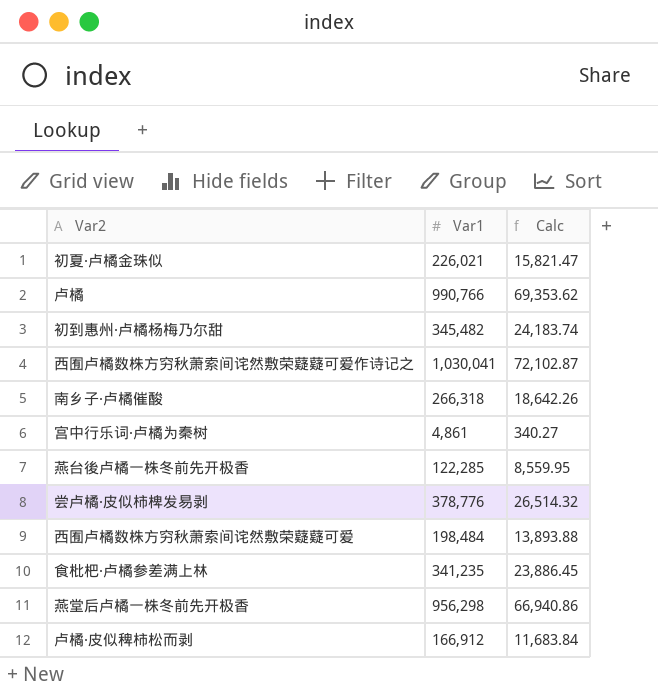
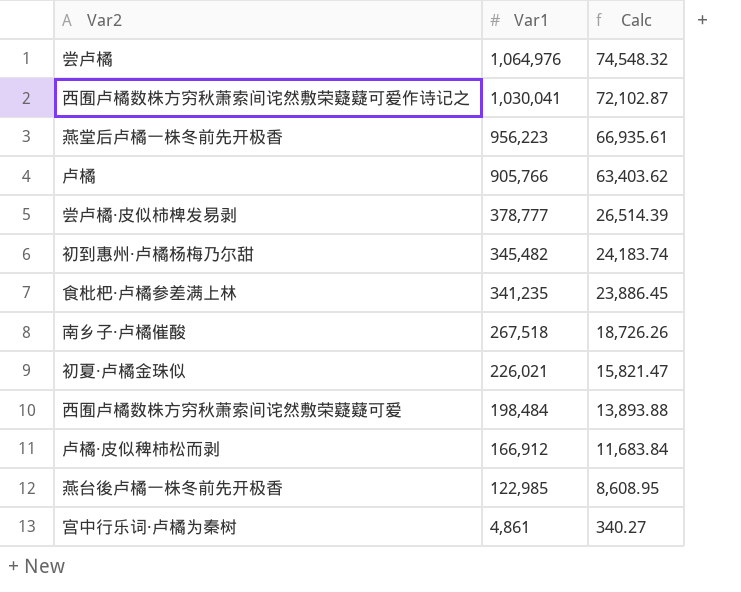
row order: none -> Var1 descending
row 尝卢橘: none -> 1,064,976 | 74,548.32
燕堂后卢橘一株冬前先开极香 | Var1: 956,298 -> 956,223
燕堂后卢橘一株冬前先开极香 | Calc: 66,940.86 -> 66,935.61
卢橘 | Var1: 990,766 -> 905,766
卢橘 | Calc: 69,353.62 -> 63,403.62
尝卢橘·皮似柿椑发易剥 | Var1: 378,776 -> 378,777
尝卢橘·皮似柿椑发易剥 | Calc: 26,514.32 -> 26,514.39
南乡子·卢橘催酸 | Var1: 266,318 -> 267,518
南乡子·卢橘催酸 | Calc: 18,642.26 -> 18,726.26
燕台後卢橘一株冬前先开极香 | Var1: 122,285 -> 122,985
燕台後卢橘一株冬前先开极香 | Calc: 8,559.95 -> 8,608.95

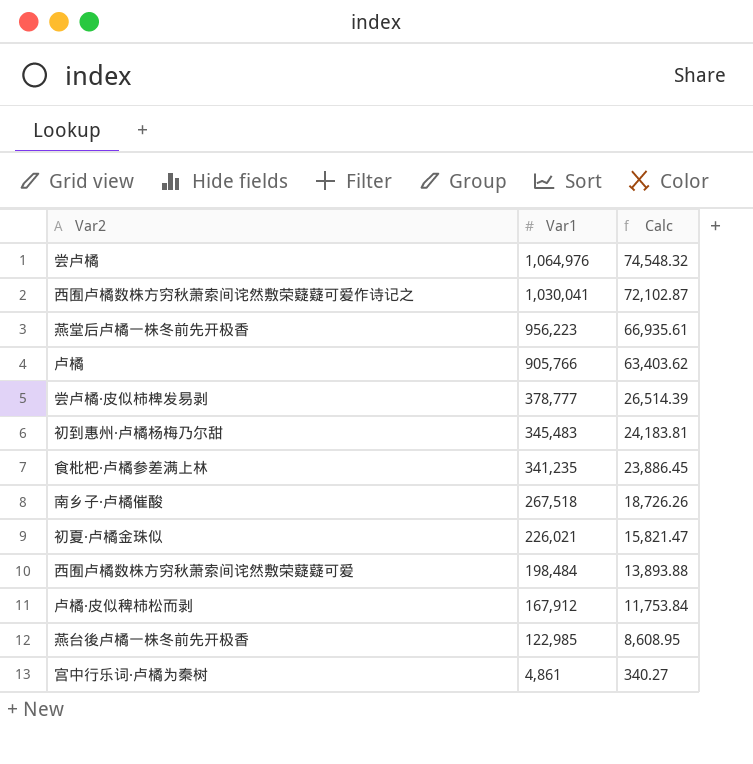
初到惠州·卢橘杨梅乃尔甜 | Var1: 345,482 -> 345,483
初到惠州·卢橘杨梅乃尔甜 | Calc: 24,183.74 -> 24,183.81
卢橘·皮似稗柿松而剥 | Var1: 166,912 -> 167,912
卢橘·皮似稗柿松而剥 | Calc: 11,683.84 -> 11,753.84

